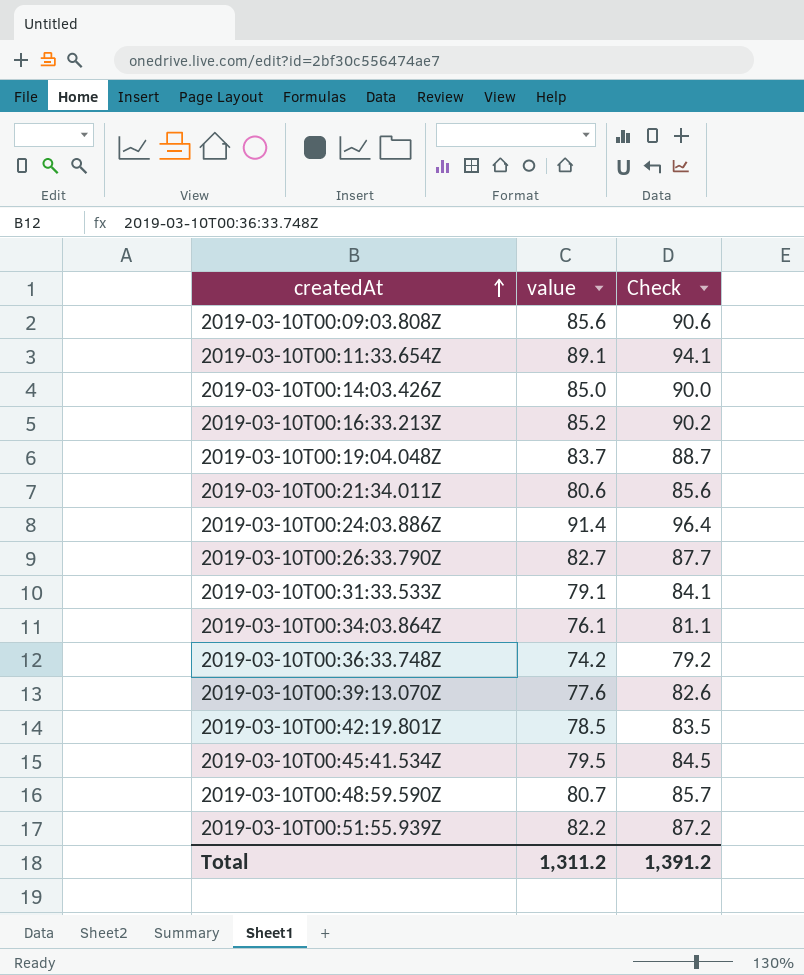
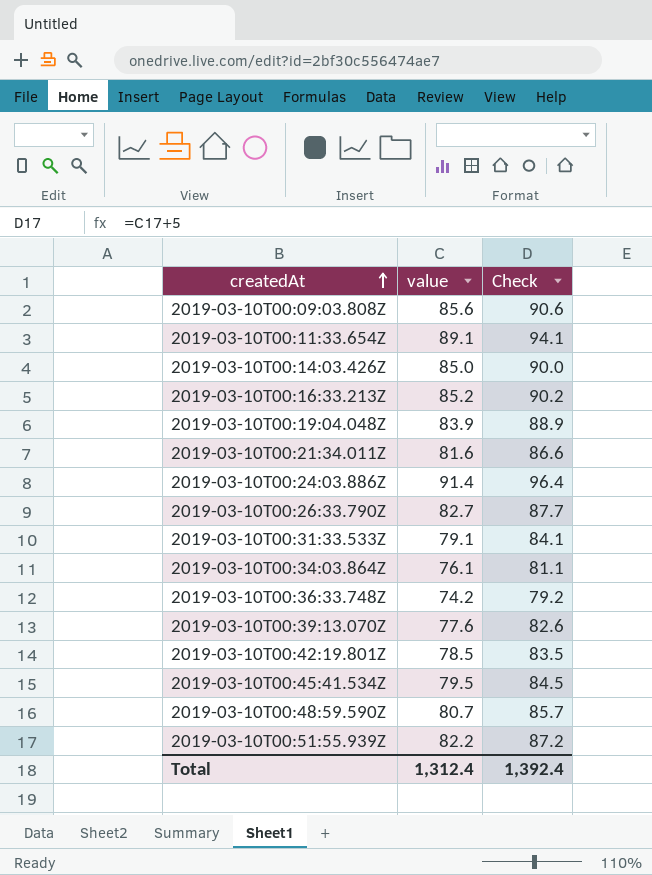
2019-03-10T00:19:04.048Z | value: 83.7 -> 83.9
2019-03-10T00:19:04.048Z | Check: 88.7 -> 88.9
2019-03-10T00:21:34.011Z | value: 80.6 -> 81.6
2019-03-10T00:21:34.011Z | Check: 85.6 -> 86.6
Total | value: 1,311.2 -> 1,312.4
Total | Check: 1,391.2 -> 1,392.4

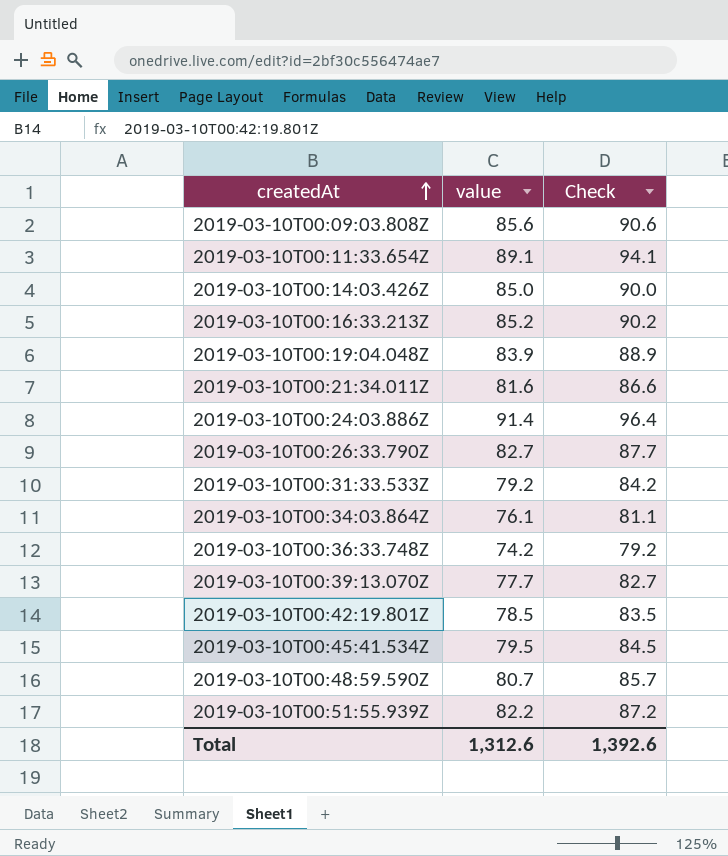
2019-03-10T00:31:33.533Z | value: 79.1 -> 79.2
2019-03-10T00:31:33.533Z | Check: 84.1 -> 84.2
2019-03-10T00:39:13.070Z | value: 77.6 -> 77.7
2019-03-10T00:39:13.070Z | Check: 82.6 -> 82.7
Total | value: 1,312.4 -> 1,312.6
Total | Check: 1,392.4 -> 1,392.6

